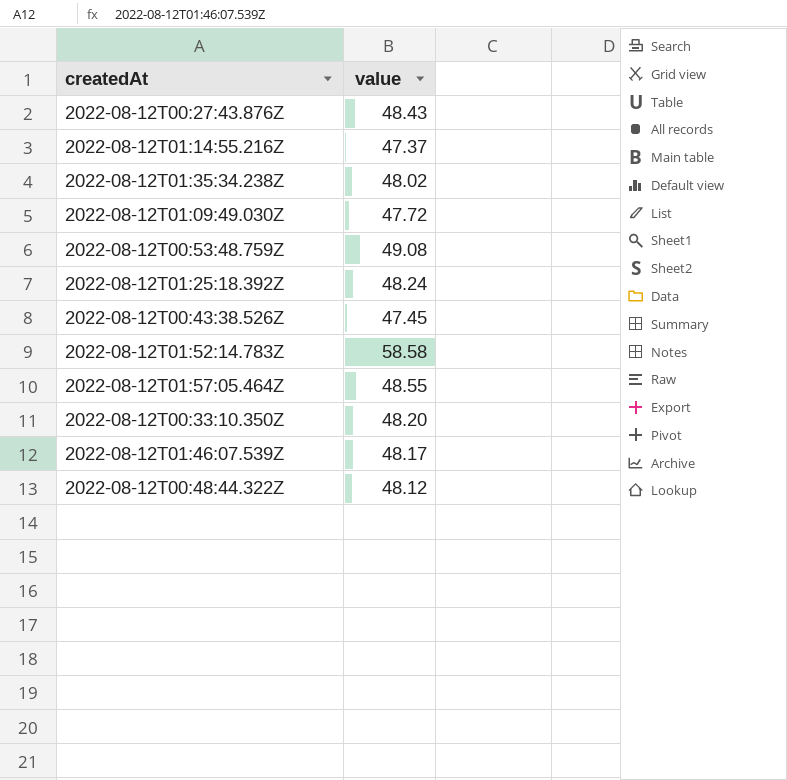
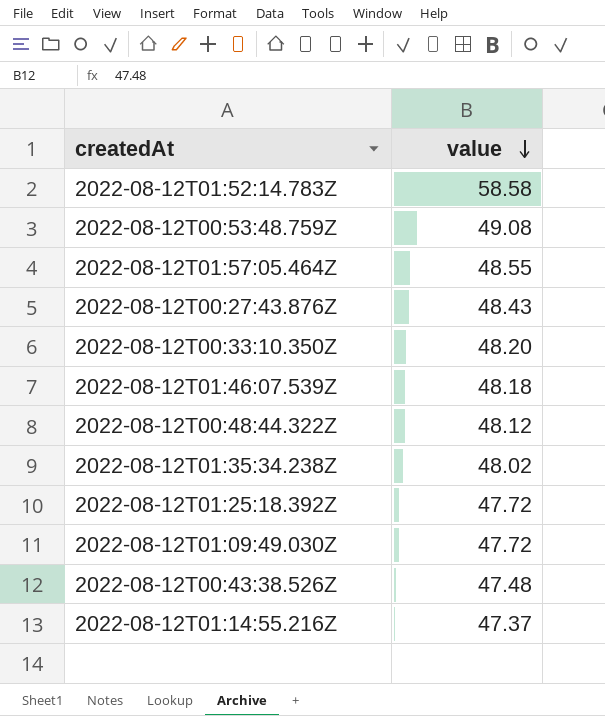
row order: none -> value descending
2022-08-12T01:46:07.539Z | value: 48.17 -> 48.18
2022-08-12T01:25:18.392Z | value: 48.24 -> 47.72
2022-08-12T00:43:38.526Z | value: 47.45 -> 47.48

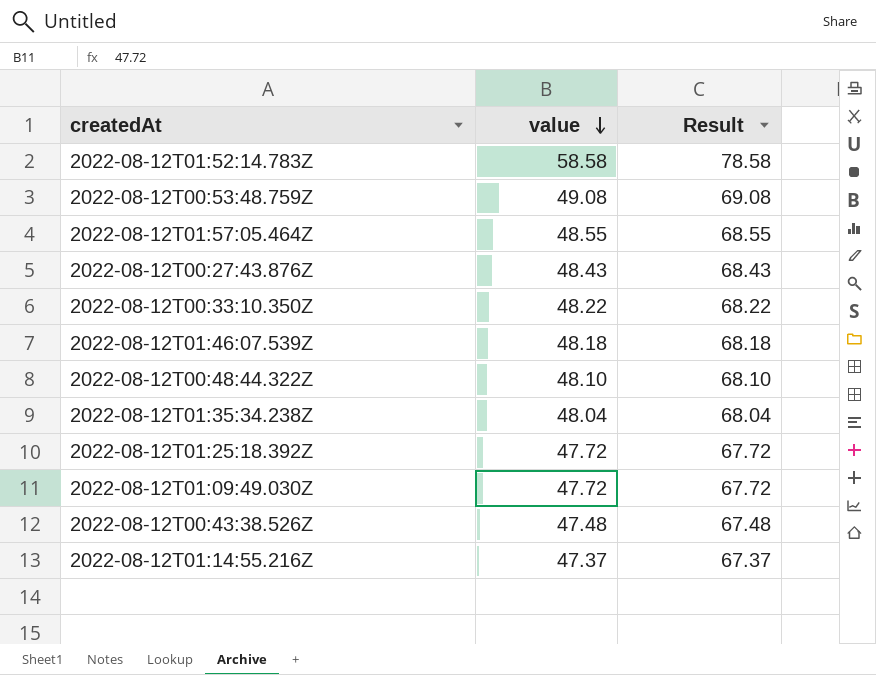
column Result | formula: none -> [value] + 20
2022-08-12T00:33:10.350Z | value: 48.20 -> 48.22
2022-08-12T00:48:44.322Z | value: 48.12 -> 48.10
2022-08-12T01:35:34.238Z | value: 48.02 -> 48.04

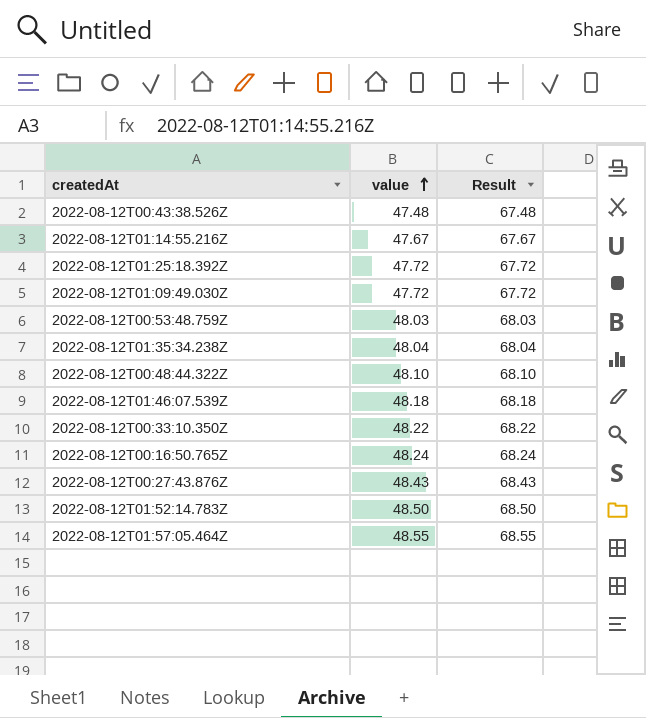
row order: value descending -> value ascending
2022-08-12T01:14:55.216Z | value: 47.37 -> 47.67
2022-08-12T01:14:55.216Z | Result: 67.37 -> 67.67
2022-08-12T00:53:48.759Z | value: 49.08 -> 48.03
2022-08-12T00:53:48.759Z | Result: 69.08 -> 68.03
row 2022-08-12T00:16:50.765Z: none -> 48.24 | 68.24
2022-08-12T01:52:14.783Z | value: 58.58 -> 48.50
2022-08-12T01:52:14.783Z | Result: 78.58 -> 68.50

